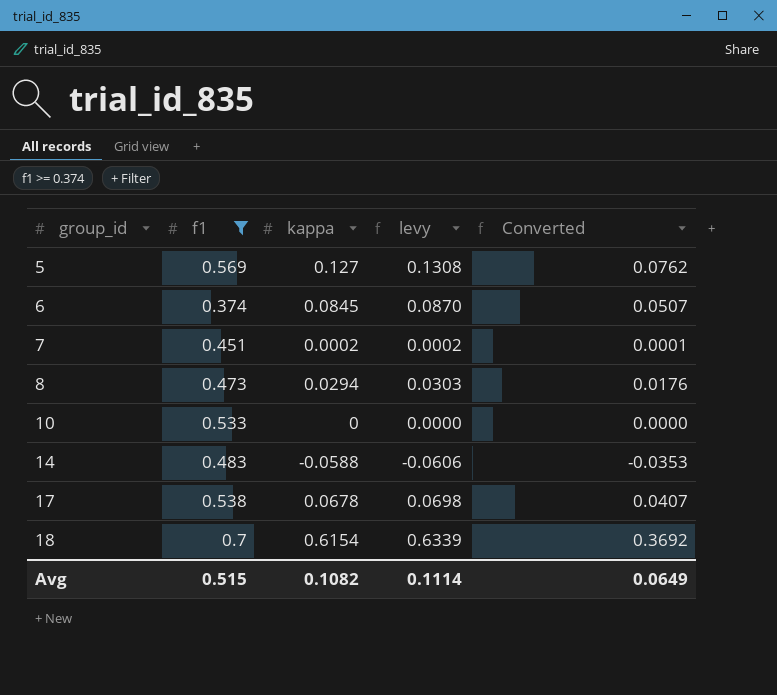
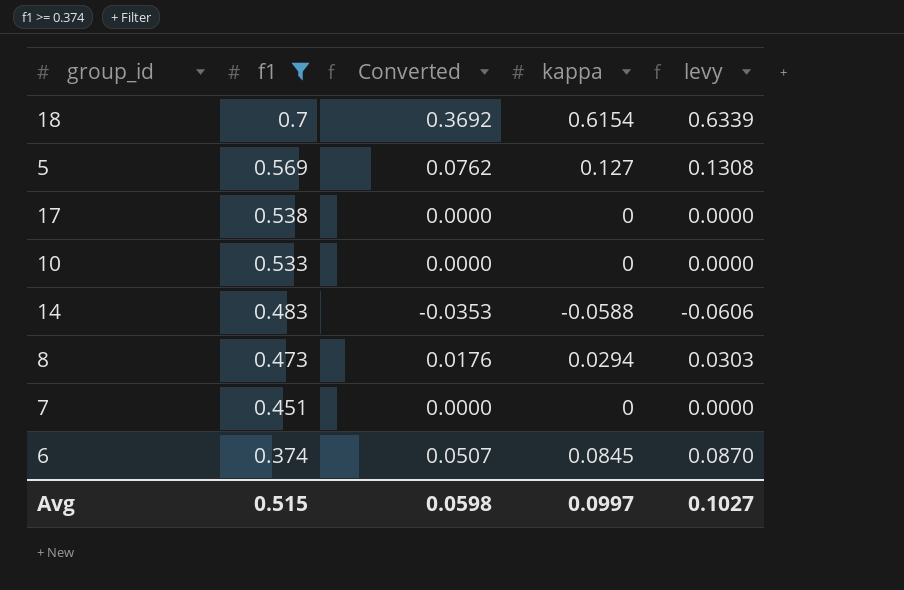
row order: group_id ascending -> f1 descending
column Converted | position: 5 -> 3
17 | Converted: 0.0407 -> 0.0000
17 | kappa: 0.0678 -> 0
17 | levy: 0.0698 -> 0.0000
7 | Converted: 0.0001 -> 0.0000
7 | kappa: 0.0002 -> 0
7 | levy: 0.0002 -> 0.0000
Avg | Converted: 0.0649 -> 0.0598
Avg | kappa: 0.1082 -> 0.0997
Avg | levy: 0.1114 -> 0.1027

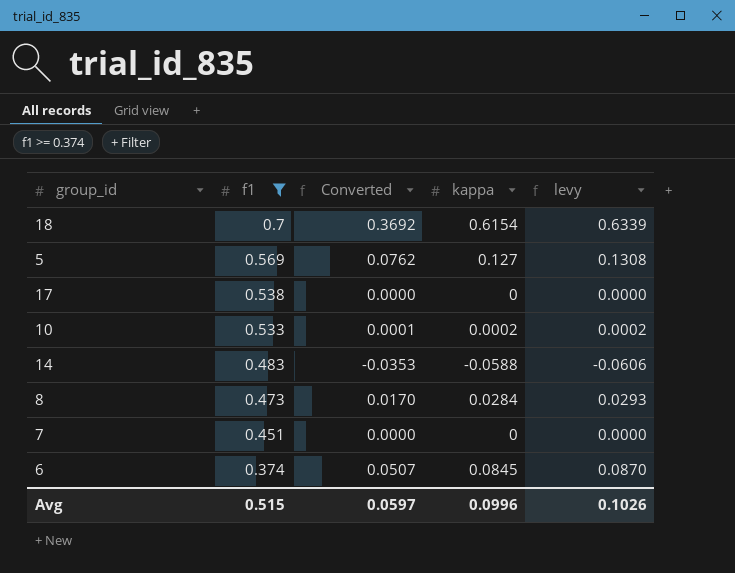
10 | Converted: 0.0000 -> 0.0001
10 | kappa: 0 -> 0.0002
10 | levy: 0.0000 -> 0.0002
8 | Converted: 0.0176 -> 0.0170
8 | kappa: 0.0294 -> 0.0284
8 | levy: 0.0303 -> 0.0293
Avg | Converted: 0.0598 -> 0.0597
Avg | kappa: 0.0997 -> 0.0996
Avg | levy: 0.1027 -> 0.1026

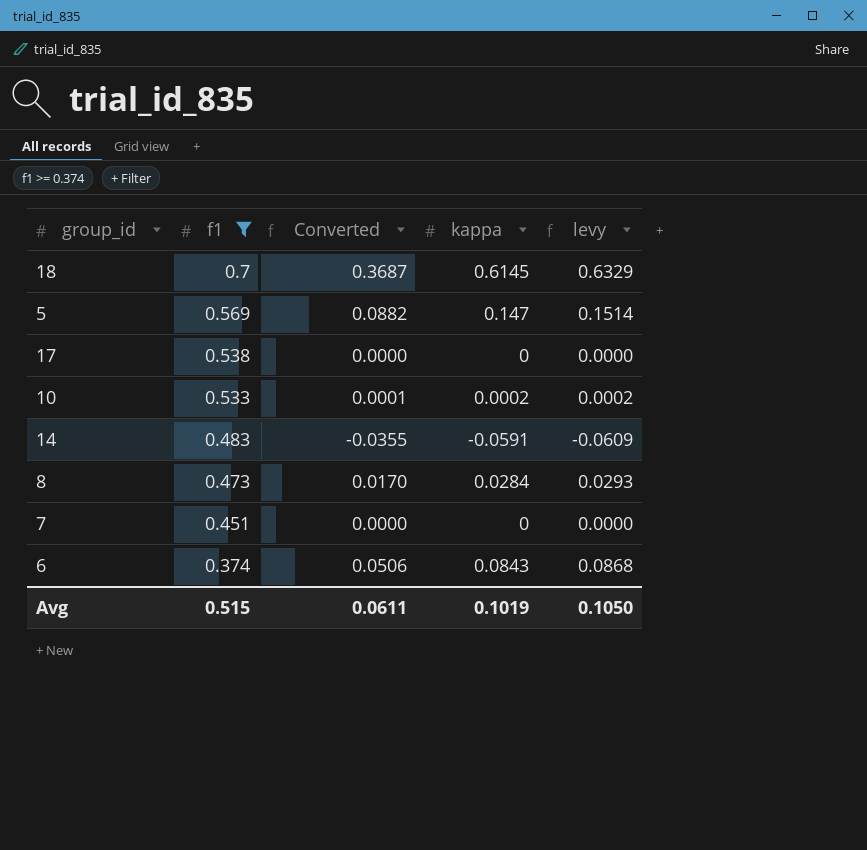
18 | Converted: 0.3692 -> 0.3687
18 | kappa: 0.6154 -> 0.6145
18 | levy: 0.6339 -> 0.6329
5 | Converted: 0.0762 -> 0.0882
5 | kappa: 0.127 -> 0.147
5 | levy: 0.1308 -> 0.1514
14 | Converted: -0.0353 -> -0.0355
14 | kappa: -0.0588 -> -0.0591
14 | levy: -0.0606 -> -0.0609
6 | Converted: 0.0507 -> 0.0506
6 | kappa: 0.0845 -> 0.0843
6 | levy: 0.0870 -> 0.0868
Avg | Converted: 0.0597 -> 0.0611
Avg | kappa: 0.0996 -> 0.1019
Avg | levy: 0.1026 -> 0.1050

